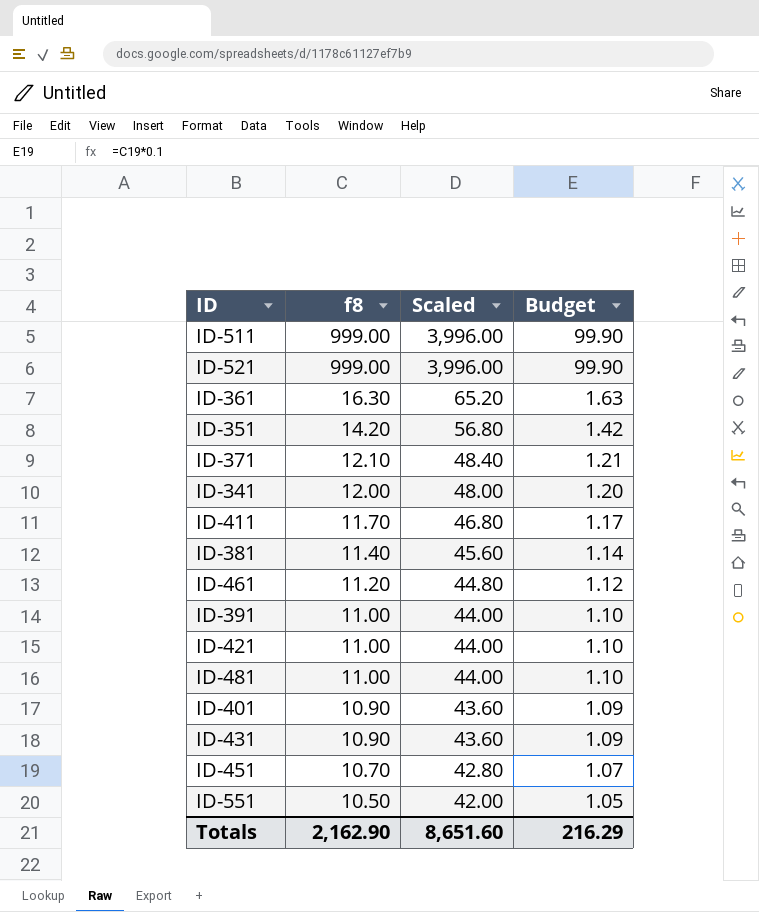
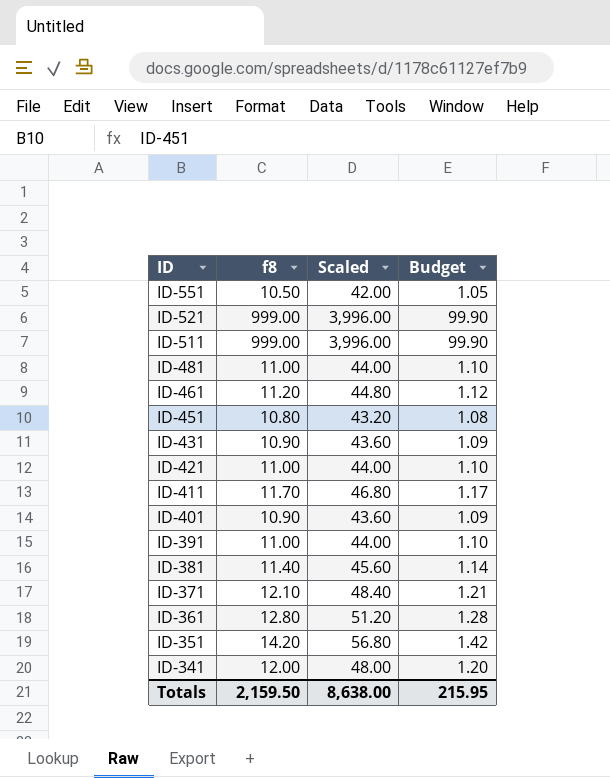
row order: f8 descending -> ID descending
ID-451 | f8: 10.70 -> 10.80
ID-451 | Scaled: 42.80 -> 43.20
ID-451 | Budget: 1.07 -> 1.08
ID-361 | f8: 16.30 -> 12.80
ID-361 | Scaled: 65.20 -> 51.20
ID-361 | Budget: 1.63 -> 1.28
Totals | f8: 2,162.90 -> 2,159.50
Totals | Scaled: 8,651.60 -> 8,638.00
Totals | Budget: 216.29 -> 215.95

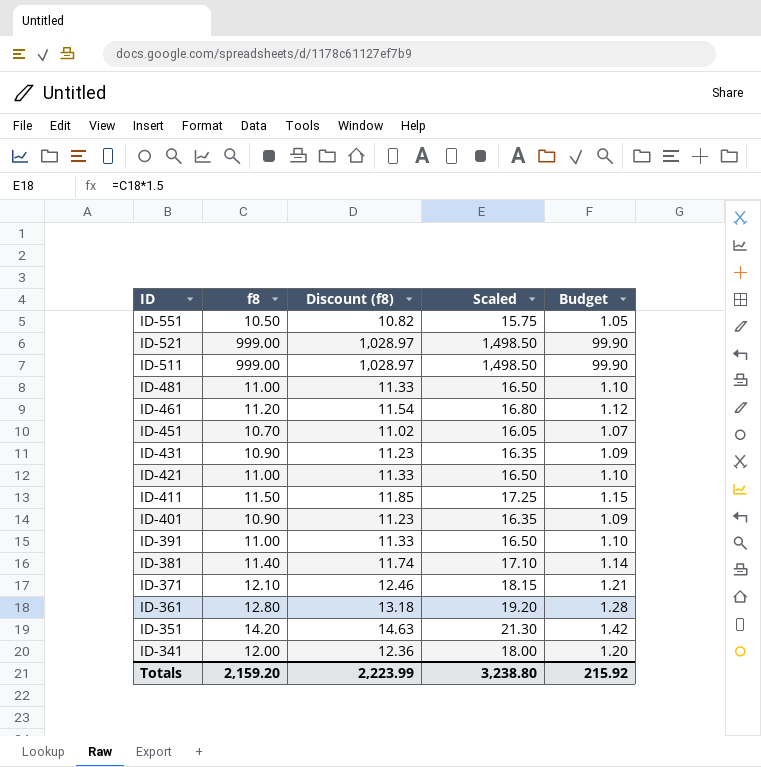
column Discount (f8) | formula: none -> [f8] * 1.03
column Scaled | formula: [f8] * 4 -> [f8] * 1.5
ID-451 | f8: 10.80 -> 10.70
ID-451 | Budget: 1.08 -> 1.07
ID-411 | f8: 11.70 -> 11.50
ID-411 | Budget: 1.17 -> 1.15
Totals | f8: 2,159.50 -> 2,159.20
Totals | Scaled: 8,638.00 -> 3,238.80
Totals | Budget: 215.95 -> 215.92

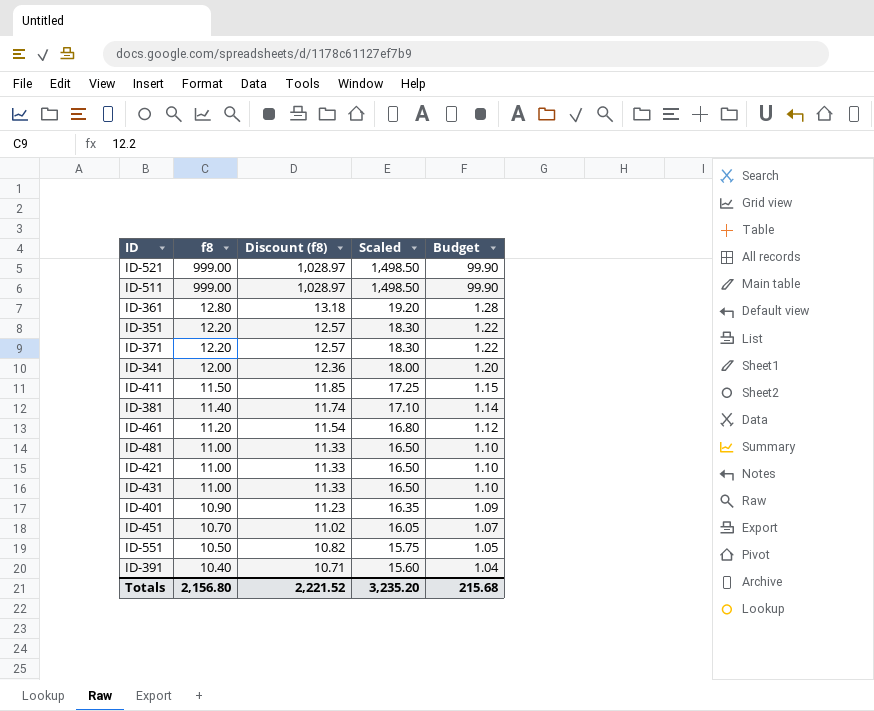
row order: ID descending -> f8 descending
ID-351 | f8: 14.20 -> 12.20
ID-351 | Discount (f8): 14.63 -> 12.57
ID-351 | Scaled: 21.30 -> 18.30
ID-351 | Budget: 1.42 -> 1.22
ID-371 | f8: 12.10 -> 12.20
ID-371 | Discount (f8): 12.46 -> 12.57
ID-371 | Scaled: 18.15 -> 18.30
ID-371 | Budget: 1.21 -> 1.22
ID-431 | f8: 10.90 -> 11.00
ID-431 | Discount (f8): 11.23 -> 11.33
ID-431 | Scaled: 16.35 -> 16.50
ID-431 | Budget: 1.09 -> 1.10
ID-391 | f8: 11.00 -> 10.40
ID-391 | Discount (f8): 11.33 -> 10.71
ID-391 | Scaled: 16.50 -> 15.60
ID-391 | Budget: 1.10 -> 1.04
Totals | f8: 2,159.20 -> 2,156.80
Totals | Discount (f8): 2,223.99 -> 2,221.52
Totals | Scaled: 3,238.80 -> 3,235.20
Totals | Budget: 215.92 -> 215.68

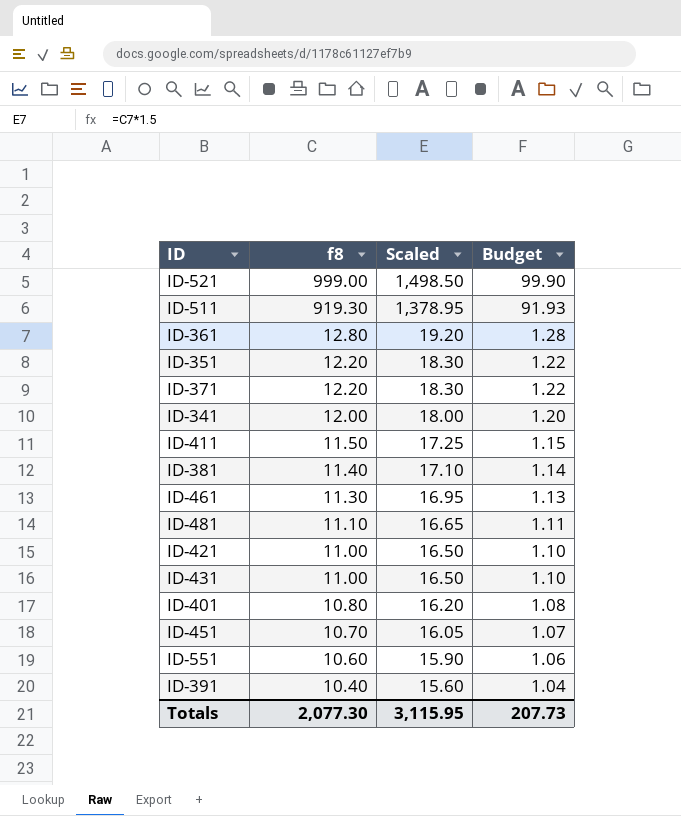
column Discount (f8) | formula: [f8] * 1.03 -> none
ID-511 | f8: 999.00 -> 919.30
ID-511 | Scaled: 1,498.50 -> 1,378.95
ID-511 | Budget: 99.90 -> 91.93
ID-461 | f8: 11.20 -> 11.30
ID-461 | Scaled: 16.80 -> 16.95
ID-461 | Budget: 1.12 -> 1.13
ID-481 | f8: 11.00 -> 11.10
ID-481 | Scaled: 16.50 -> 16.65
ID-481 | Budget: 1.10 -> 1.11
ID-401 | f8: 10.90 -> 10.80
ID-401 | Scaled: 16.35 -> 16.20
ID-401 | Budget: 1.09 -> 1.08
ID-551 | f8: 10.50 -> 10.60
ID-551 | Scaled: 15.75 -> 15.90
ID-551 | Budget: 1.05 -> 1.06
Totals | f8: 2,156.80 -> 2,077.30
Totals | Scaled: 3,235.20 -> 3,115.95
Totals | Budget: 215.68 -> 207.73

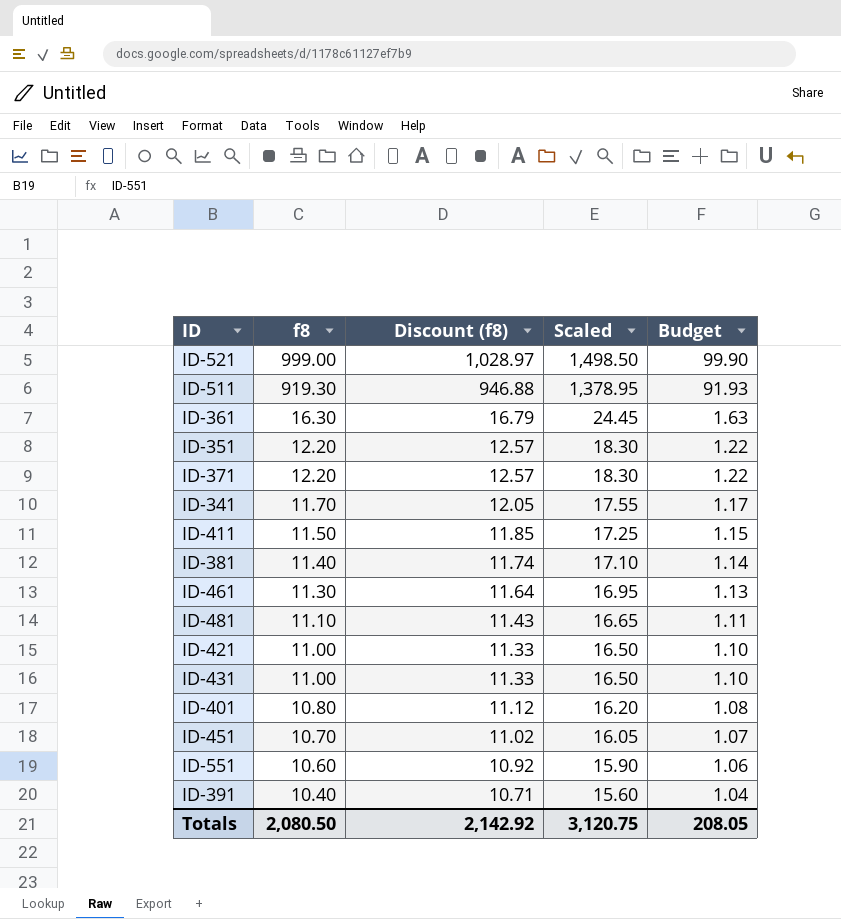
column Discount (f8) | formula: none -> [f8] * 1.03
ID-361 | f8: 12.80 -> 16.30
ID-361 | Scaled: 19.20 -> 24.45
ID-361 | Budget: 1.28 -> 1.63
ID-341 | f8: 12.00 -> 11.70
ID-341 | Scaled: 18.00 -> 17.55
ID-341 | Budget: 1.20 -> 1.17
Totals | f8: 2,077.30 -> 2,080.50
Totals | Scaled: 3,115.95 -> 3,120.75
Totals | Budget: 207.73 -> 208.05

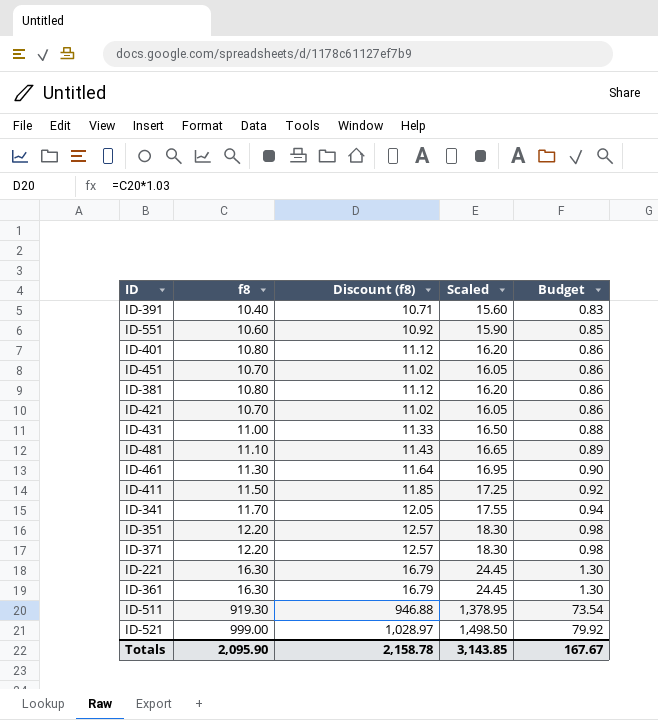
row order: f8 descending -> Budget ascending
column Budget | formula: [f8] * 0.1 -> [f8] * 0.08
ID-381 | f8: 11.40 -> 10.80
ID-381 | Discount (f8): 11.74 -> 11.12
ID-381 | Scaled: 17.10 -> 16.20
ID-421 | f8: 11.00 -> 10.70
ID-421 | Discount (f8): 11.33 -> 11.02
ID-421 | Scaled: 16.50 -> 16.05
row ID-221: none -> 16.30 | 16.79 | 24.45 | 1.30
Totals | f8: 2,080.50 -> 2,095.90
Totals | Discount (f8): 2,142.92 -> 2,158.78
Totals | Scaled: 3,120.75 -> 3,143.85
Totals | Budget: 208.05 -> 167.67

